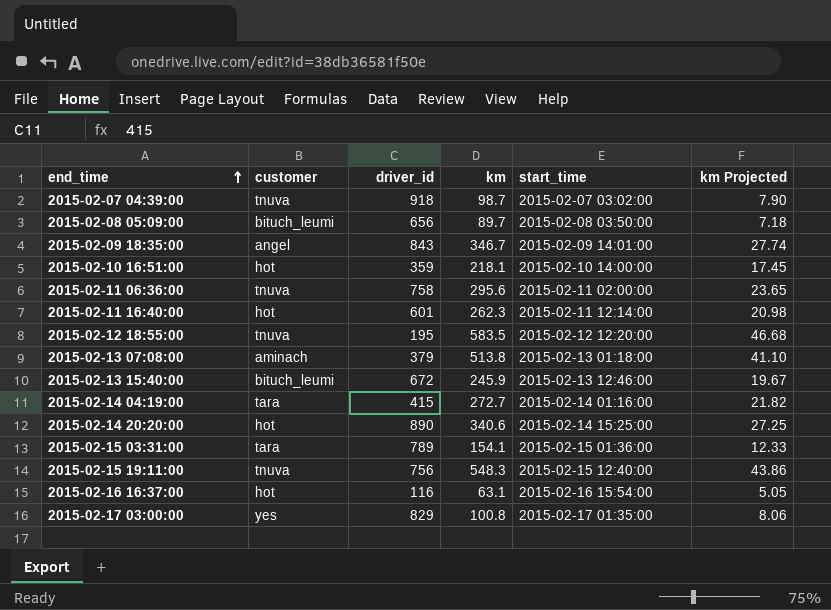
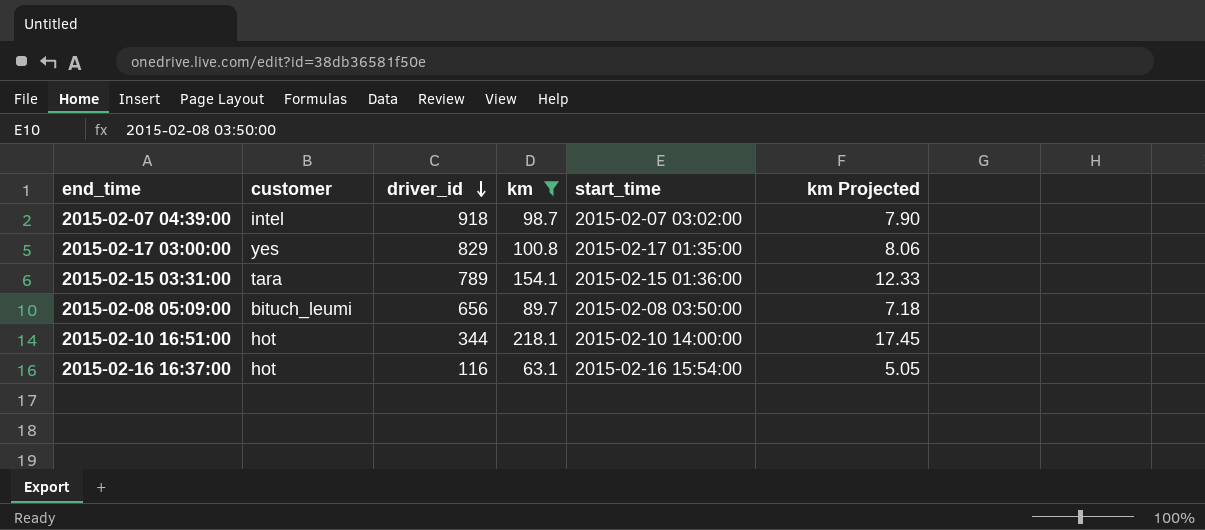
filter: none -> km <= 218.1
row order: end_time ascending -> driver_id descending
2015-02-07 04:39:00 | customer: tnuva -> intel
2015-02-10 16:51:00 | driver_id: 359 -> 344

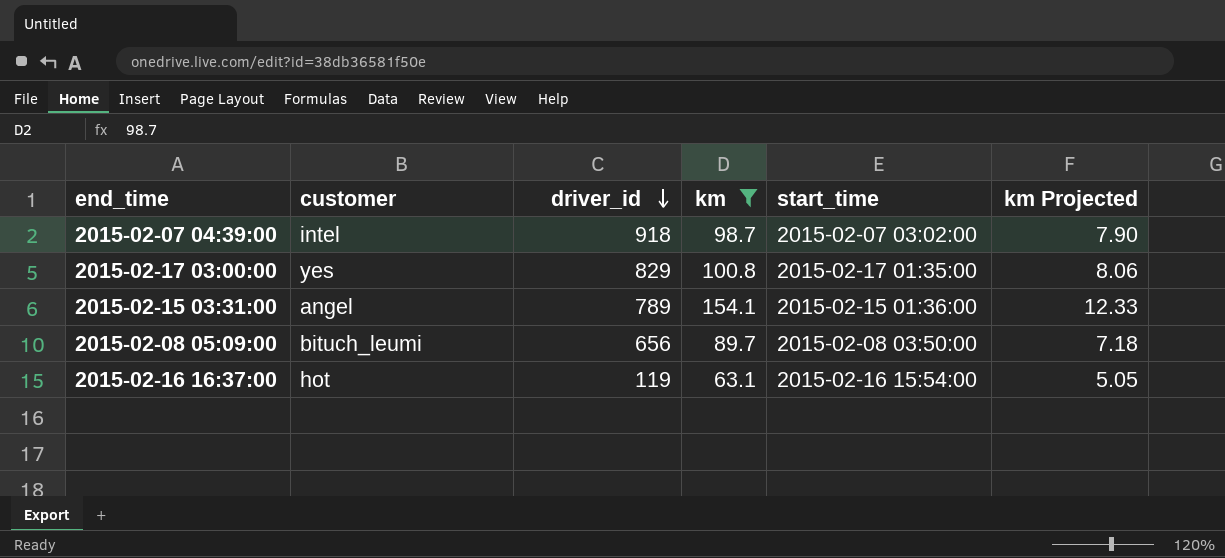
row 2015-02-10 16:51:00: hot | 344 | 218.1 | 2015-02-10 14:00:00 | 17.45 -> none
2015-02-15 03:31:00 | customer: tara -> angel
2015-02-16 16:37:00 | driver_id: 116 -> 119

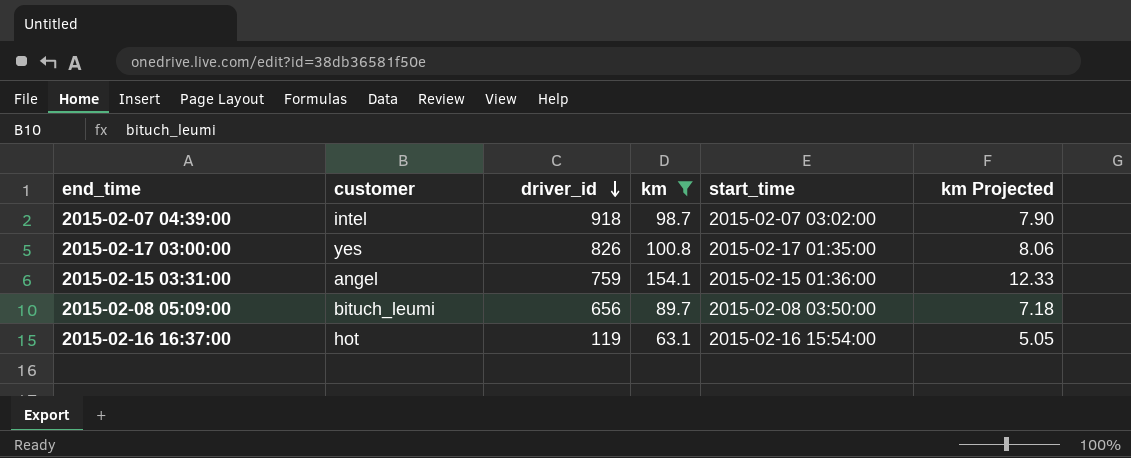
2015-02-17 03:00:00 | driver_id: 829 -> 826
2015-02-15 03:31:00 | driver_id: 789 -> 759

